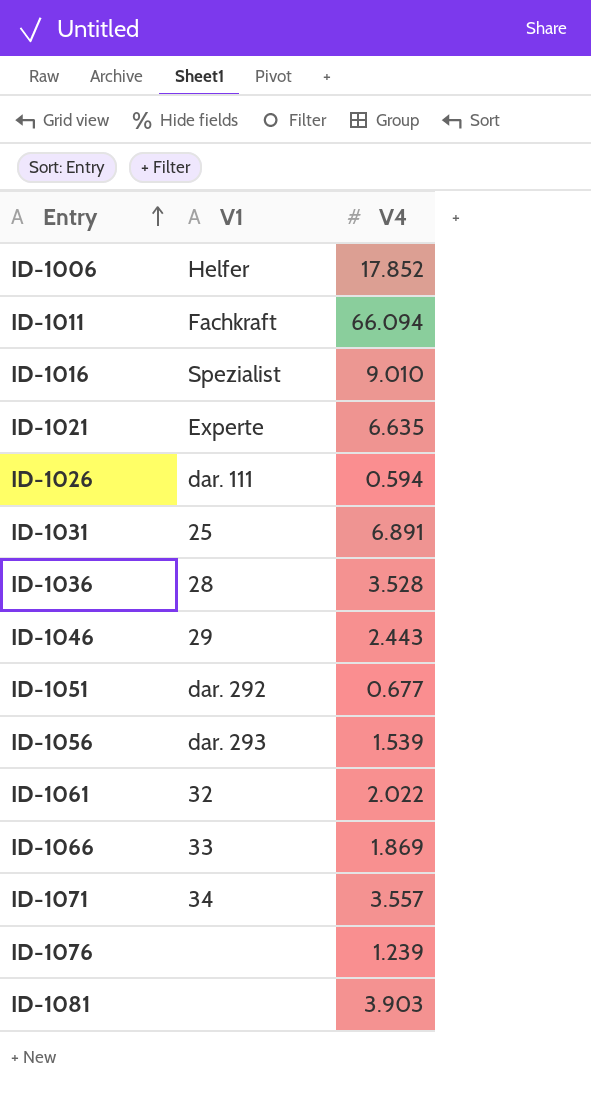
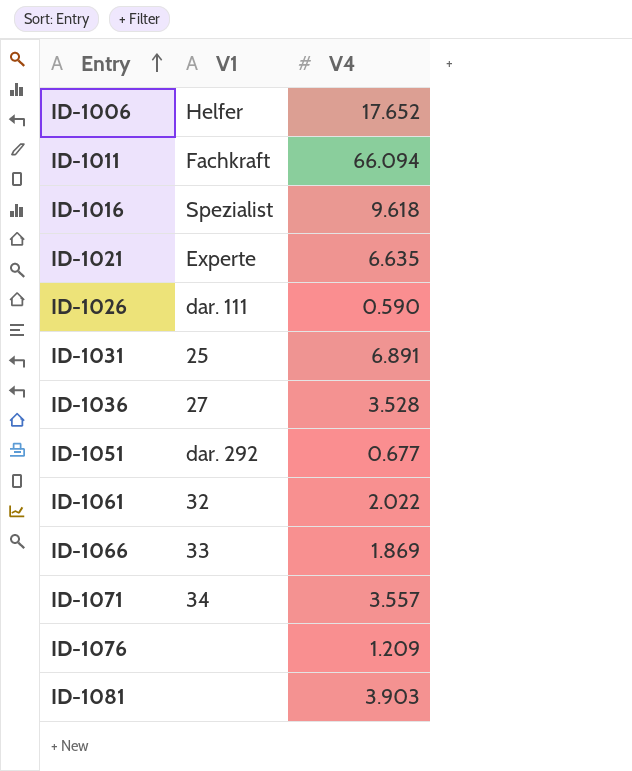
row ID-1046: 29 | 2.443 -> none
row ID-1056: dar. 293 | 1.539 -> none
ID-1006 | V4: 17.852 -> 17.652
ID-1016 | V4: 9.010 -> 9.618
ID-1026 | V4: 0.594 -> 0.590
ID-1036 | V1: 28 -> 27
ID-1076 | V4: 1.239 -> 1.209

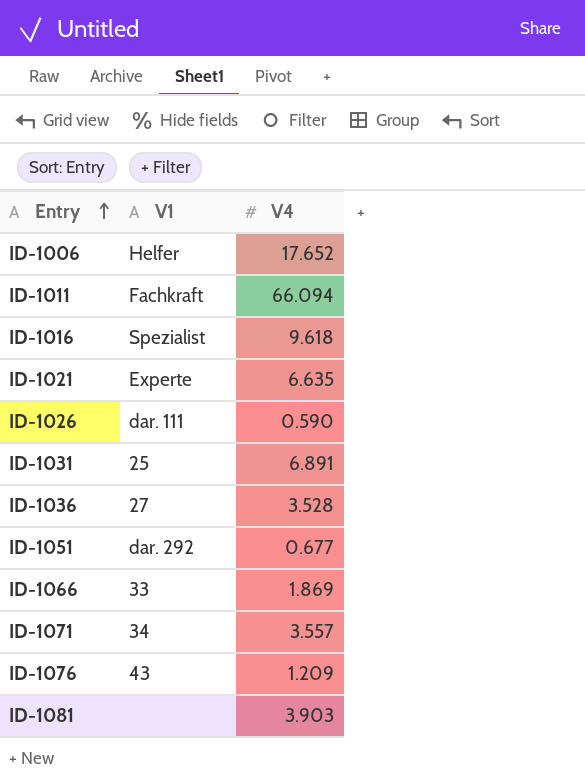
row ID-1061: 32 | 2.022 -> none
ID-1076 | V1: none -> 43

